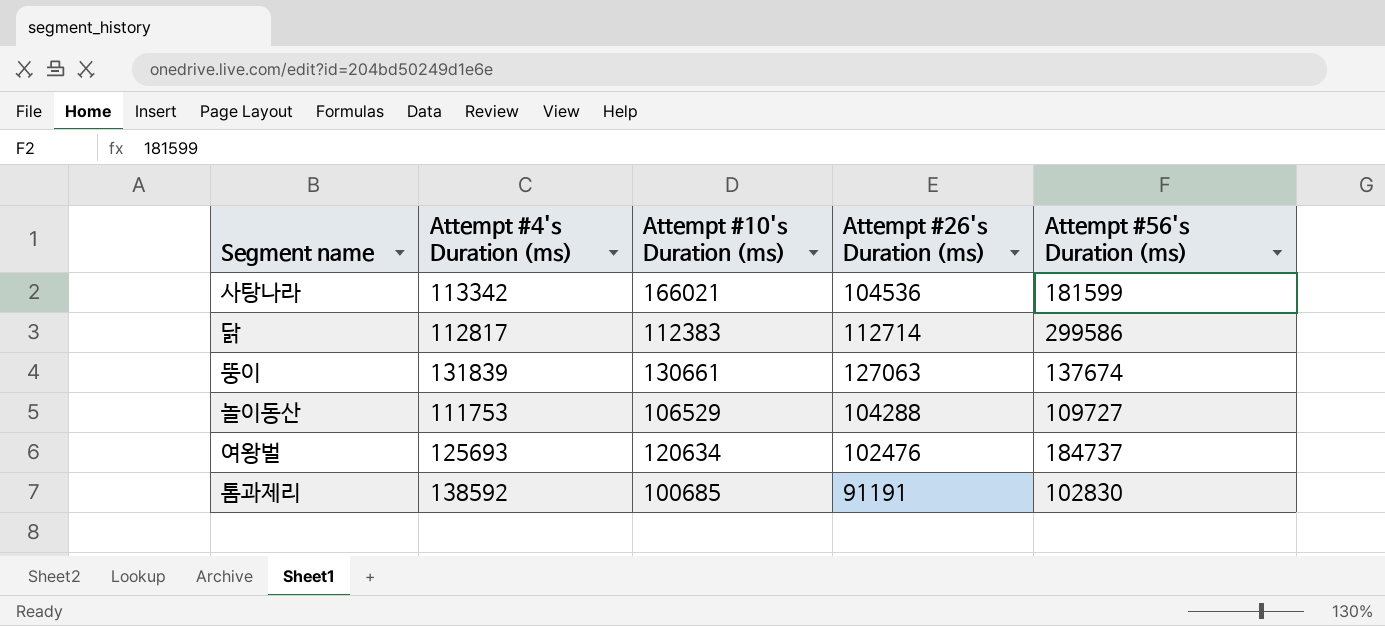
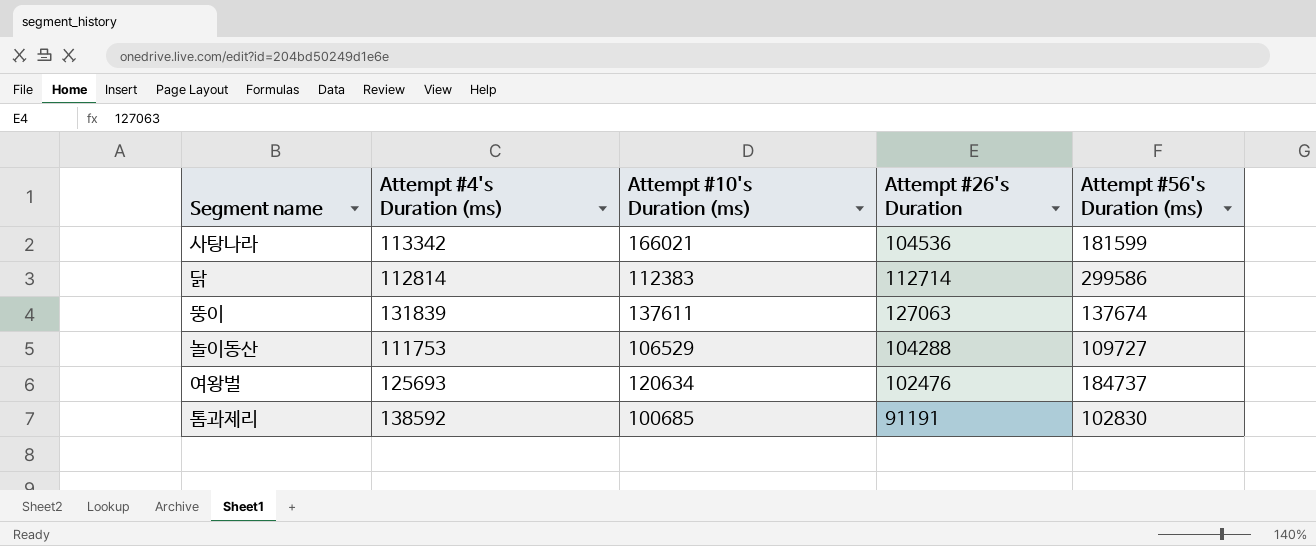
column name: Attempt #26's Duration (ms) -> Attempt #26's Duration
닭 | Attempt #4's Duration (ms): 112817 -> 112814
뚱이 | Attempt #10's Duration (ms): 130661 -> 137611

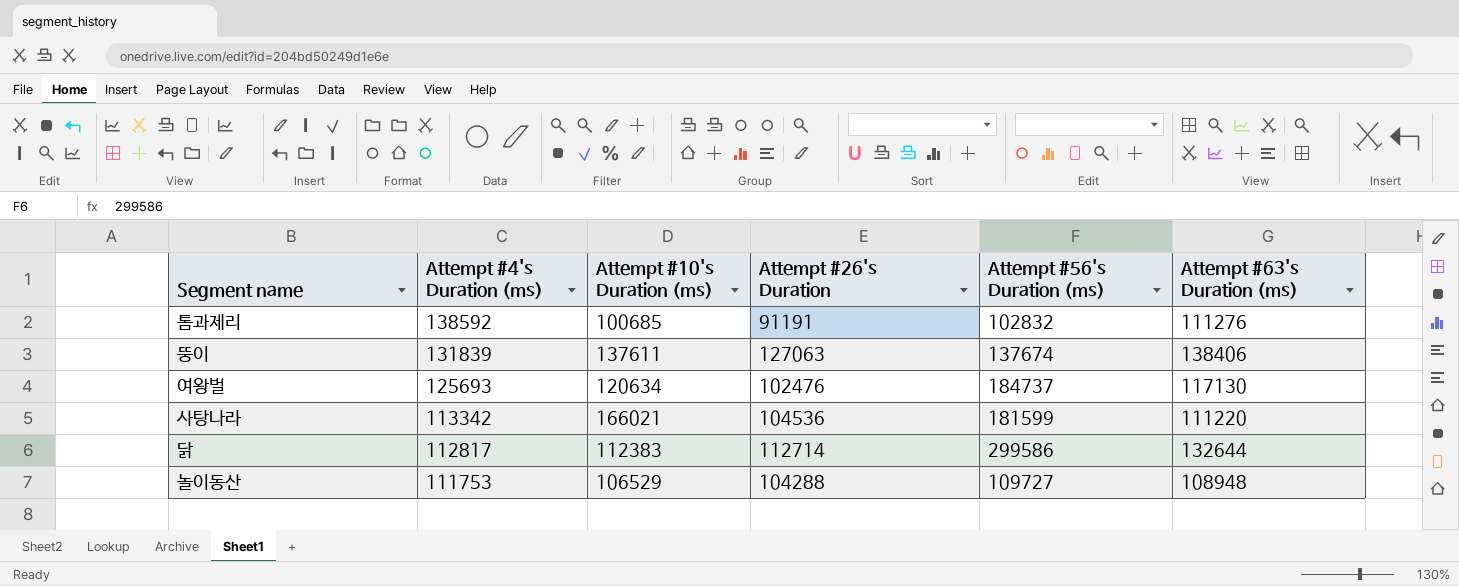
row order: none -> Attempt #4's Duration (ms) descending
column Attempt #63's Duration (ms) | position: none -> 6
톰과제리 | Attempt #56's Duration (ms): 102830 -> 102832
닭 | Attempt #4's Duration (ms): 112814 -> 112817

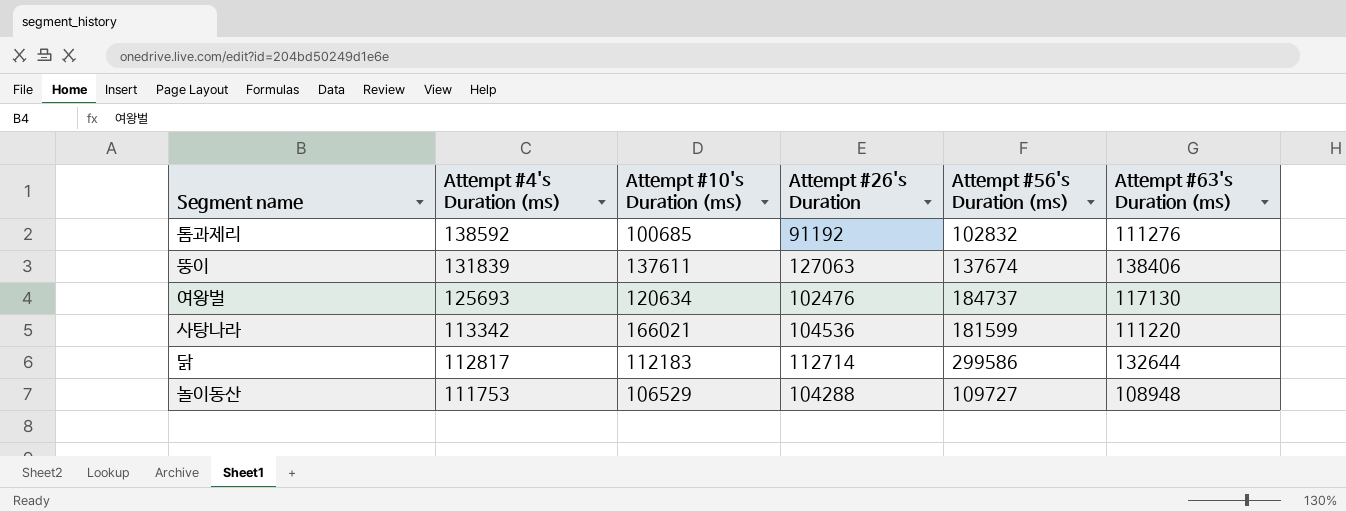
톰과제리 | Attempt #26's Duration: 91191 -> 91192
닭 | Attempt #10's Duration (ms): 112383 -> 112183

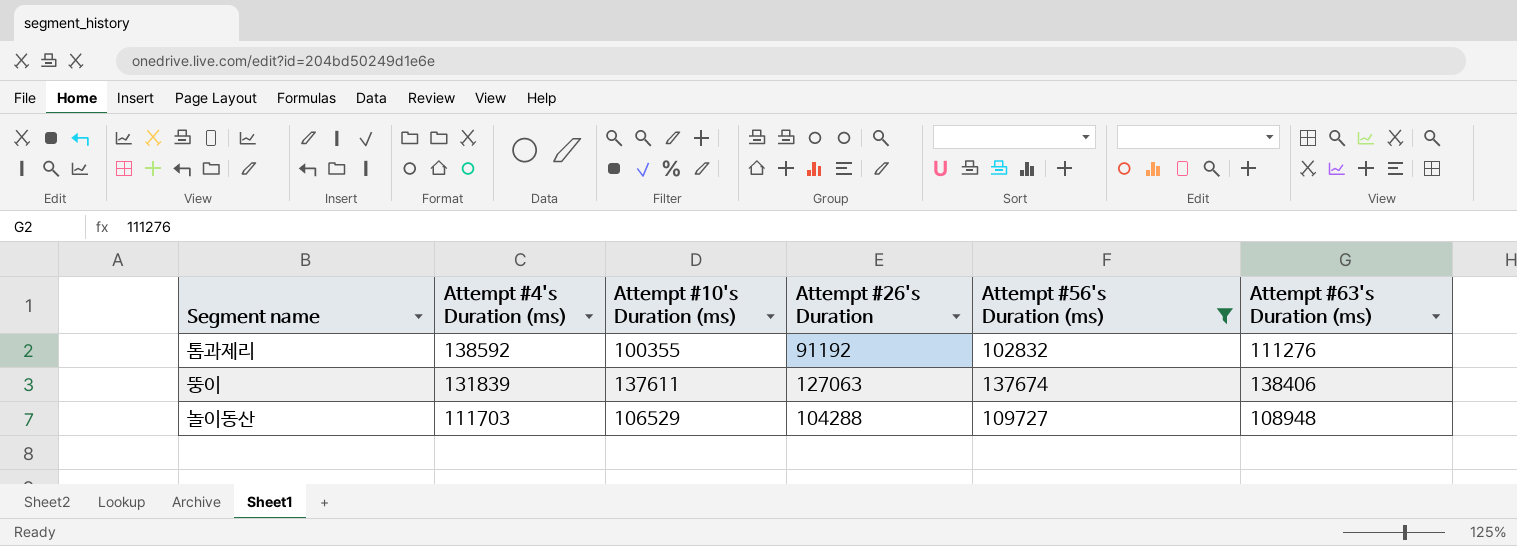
filter: none -> Attempt #56's Duration (ms) <= 137674
톰과제리 | Attempt #10's Duration (ms): 100685 -> 100355
놀이동산 | Attempt #4's Duration (ms): 111753 -> 111703

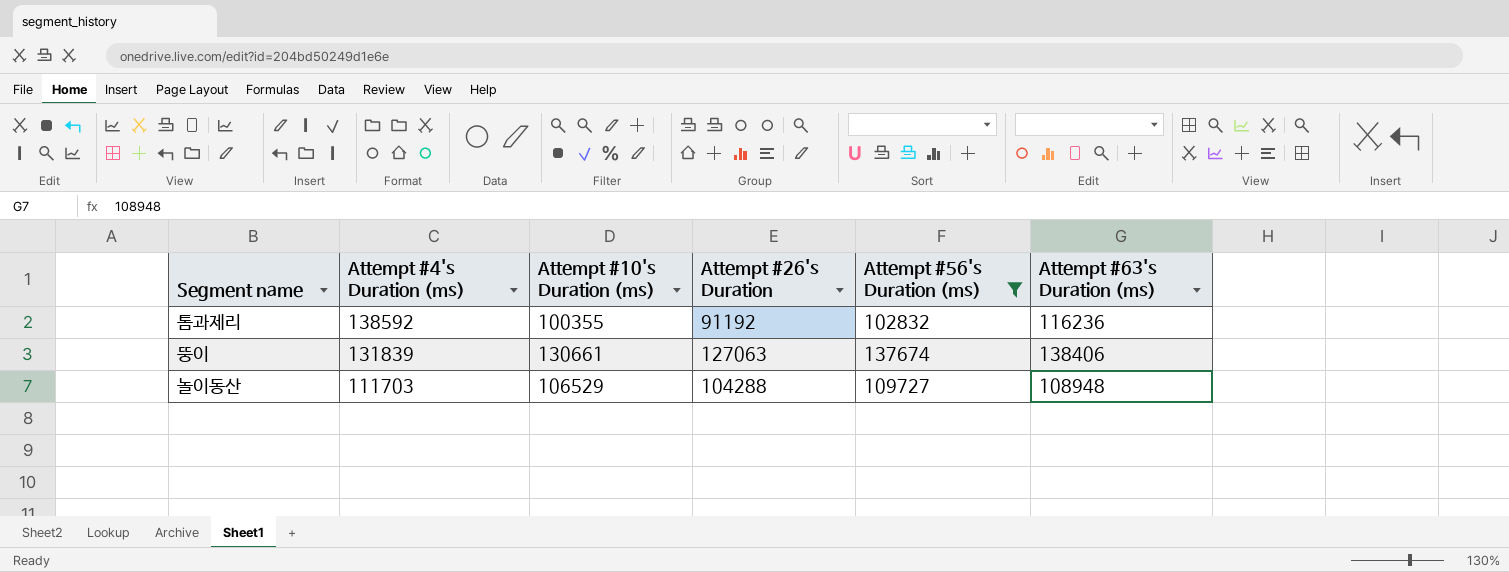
톰과제리 | Attempt #63's Duration (ms): 111276 -> 116236
뚱이 | Attempt #10's Duration (ms): 137611 -> 130661

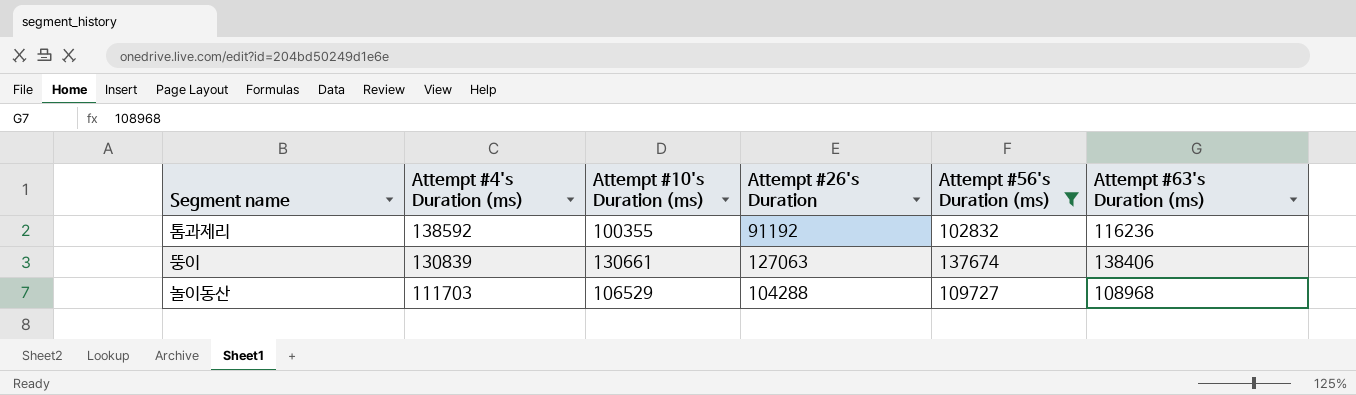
뚱이 | Attempt #4's Duration (ms): 131839 -> 130839
놀이동산 | Attempt #63's Duration (ms): 108948 -> 108968

